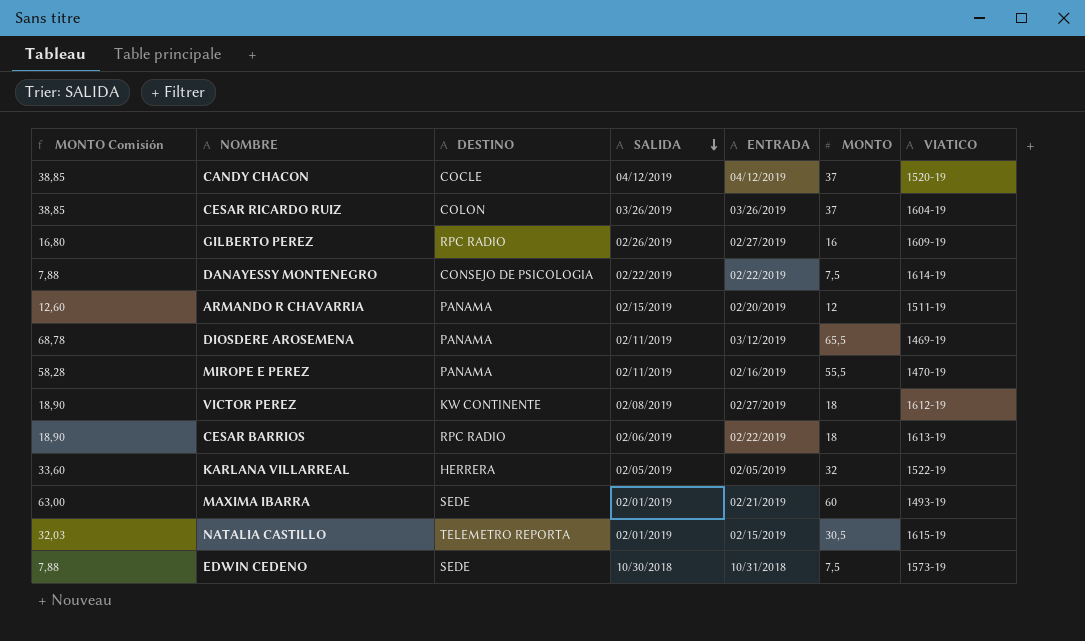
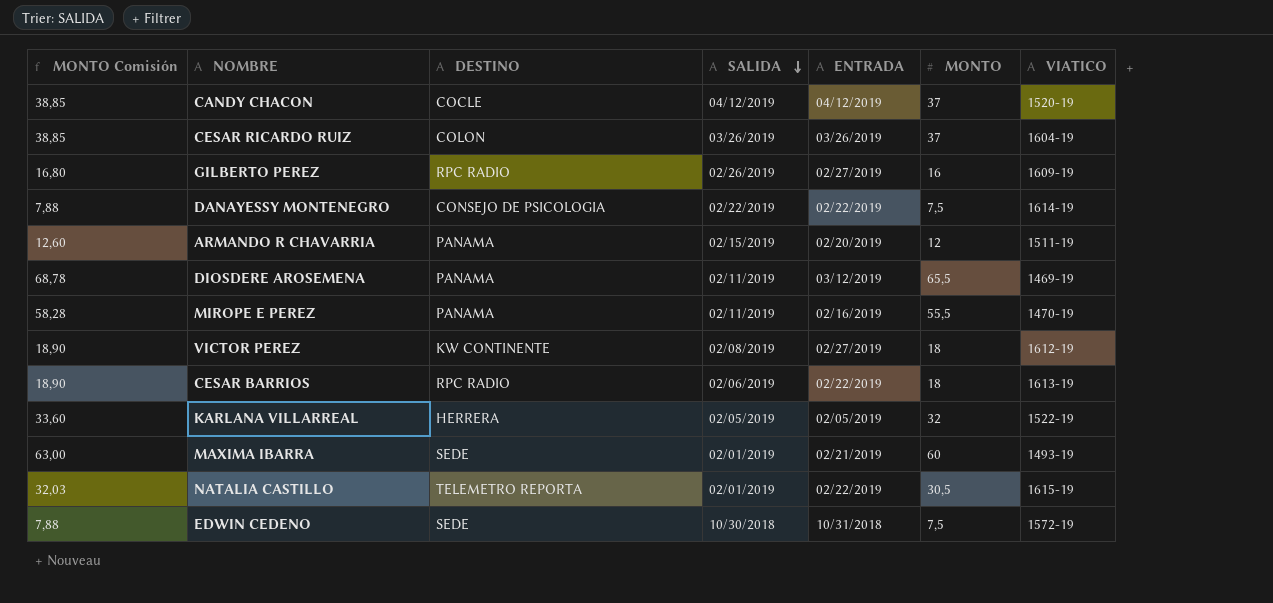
NATALIA CASTILLO | ENTRADA: 02/15/2019 -> 02/22/2019
EDWIN CEDENO | VIATICO: 1573-19 -> 1572-19

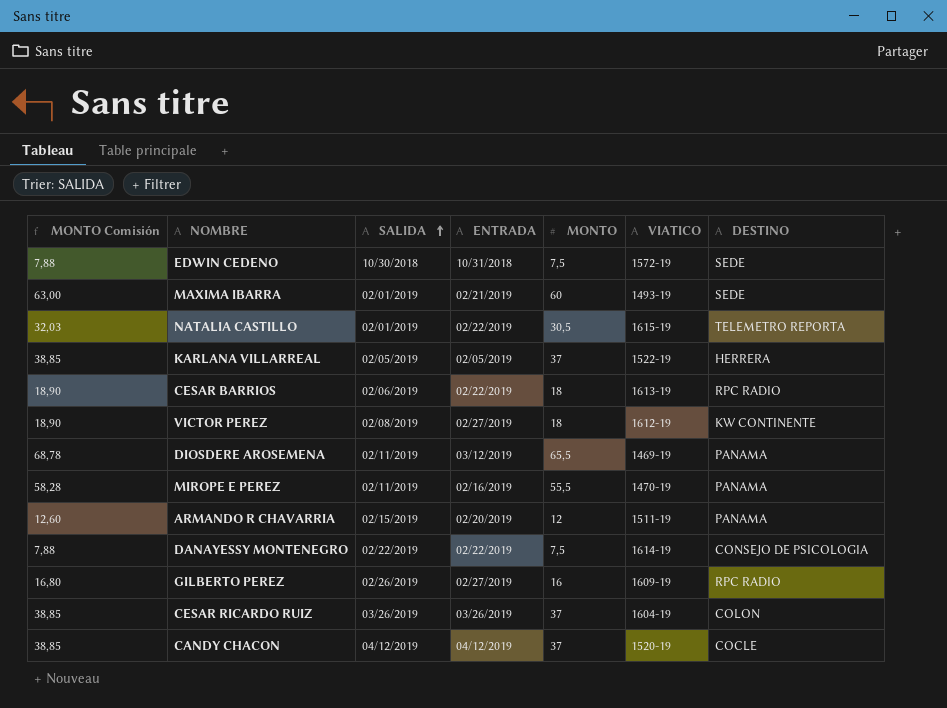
row order: SALIDA descending -> SALIDA ascending
column DESTINO | position: 3 -> 7
KARLANA VILLARREAL | MONTO Comisión: 33,60 -> 38,85
KARLANA VILLARREAL | MONTO: 32 -> 37

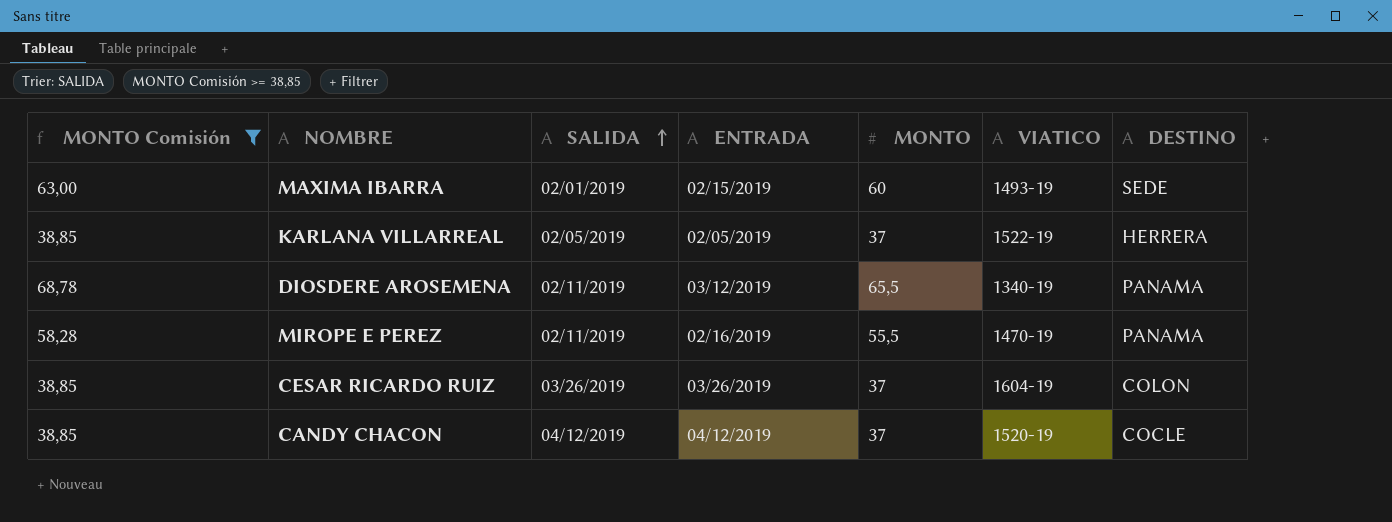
filter: none -> MONTO Comisión >= 38,85
MAXIMA IBARRA | ENTRADA: 02/21/2019 -> 02/15/2019
DIOSDERE AROSEMENA | VIATICO: 1469-19 -> 1340-19

